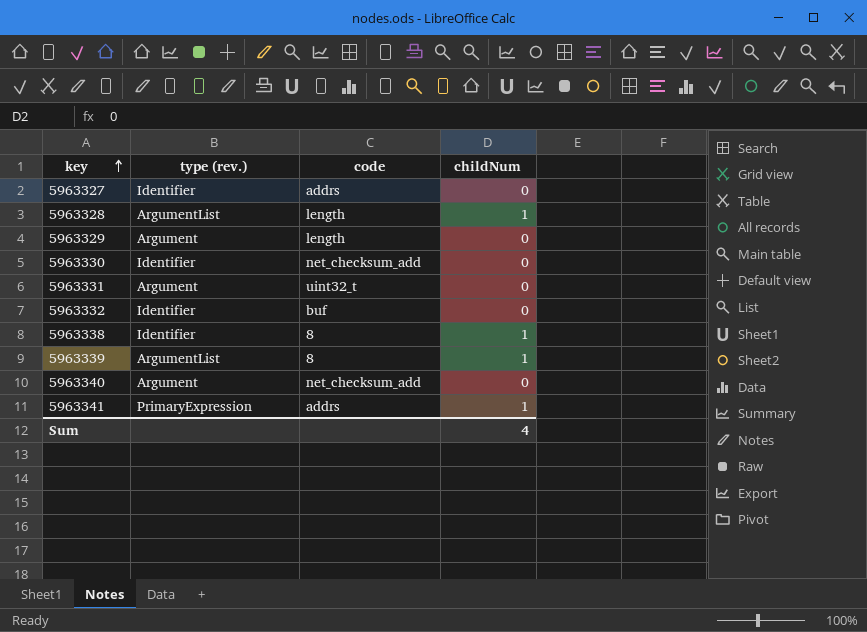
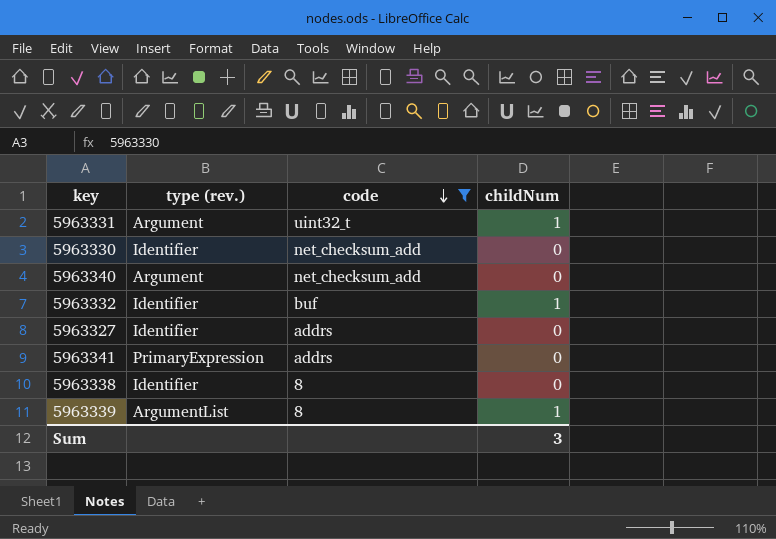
filter: none -> code != length
row order: key ascending -> code descending
5963331 | childNum: 0 -> 1
5963332 | childNum: 0 -> 1
5963341 | childNum: 1 -> 0
5963338 | childNum: 1 -> 0
Sum | childNum: 4 -> 3

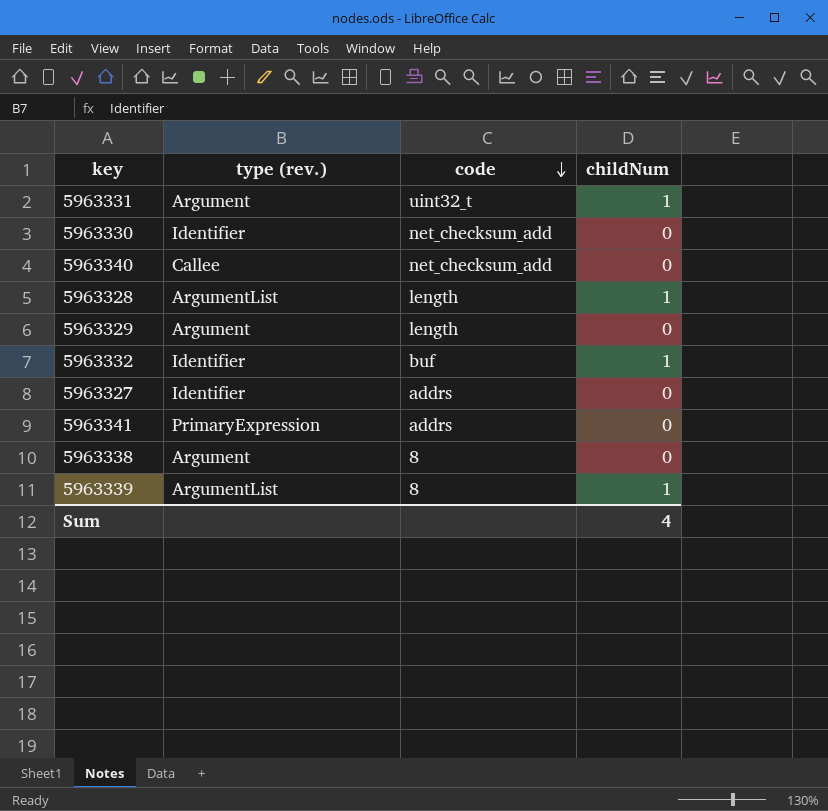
filter: code != length -> none
5963340 | type (rev.): Argument -> Callee
5963338 | type (rev.): Identifier -> Argument
Sum | childNum: 3 -> 4

